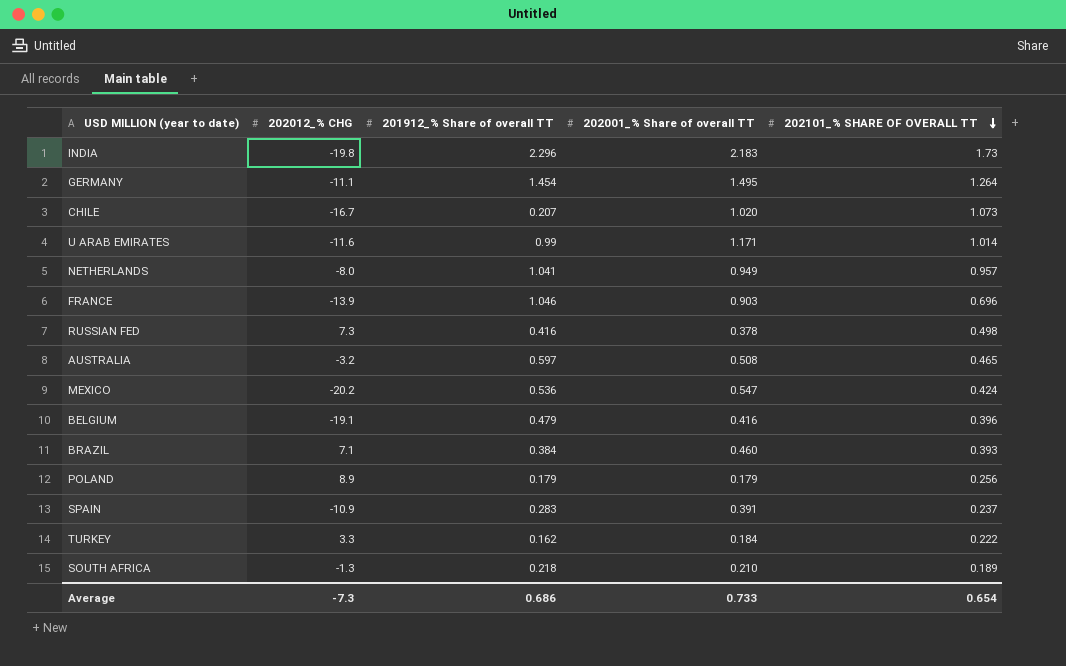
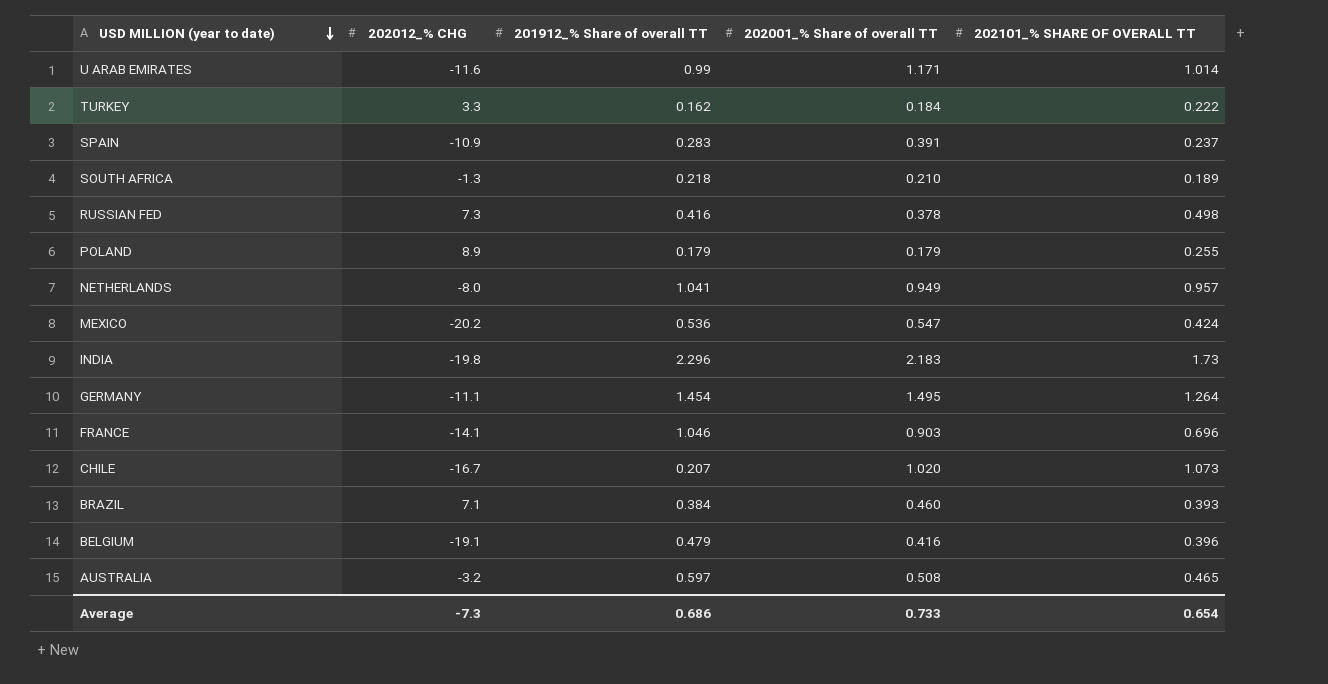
row order: 202101_% SHARE OF OVERALL TT descending -> USD MILLION (year to date) descending
POLAND | 202101_% SHARE OF OVERALL TT: 0.256 -> 0.255
FRANCE | 202012_% CHG: -13.9 -> -14.1

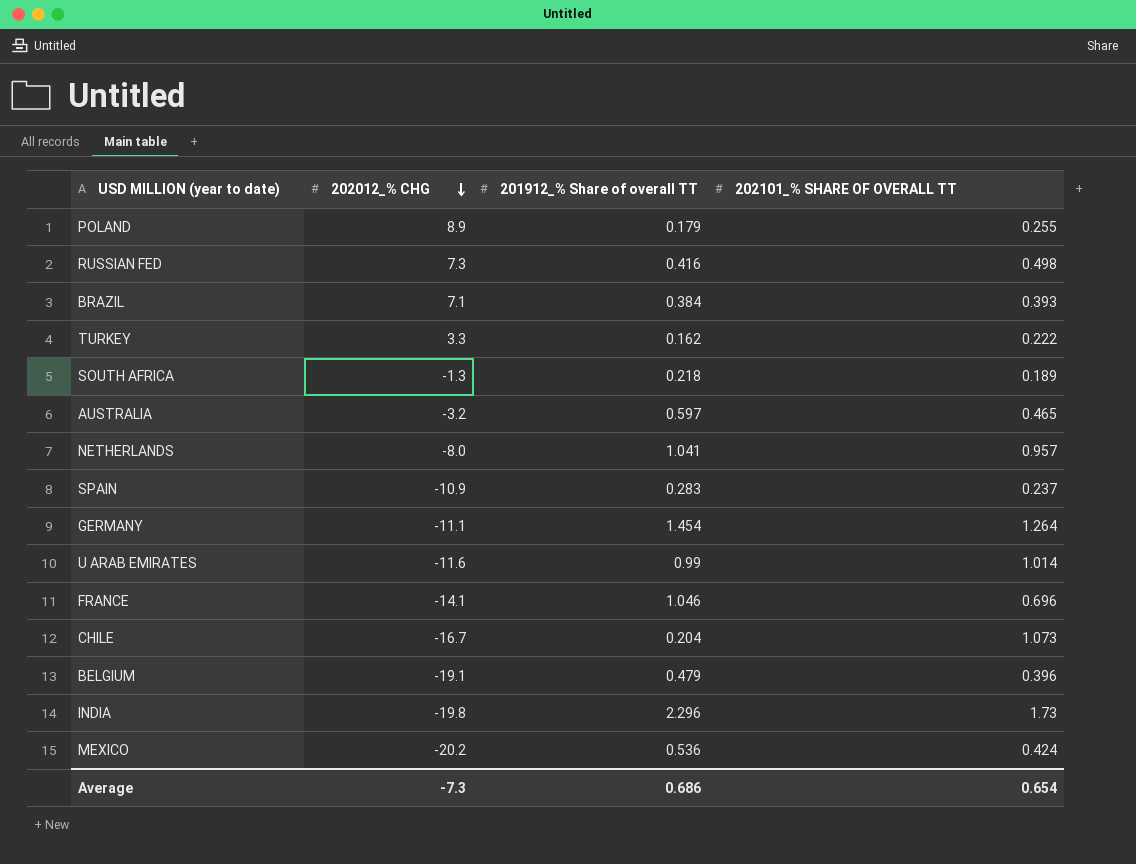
row order: USD MILLION (year to date) descending -> 202012_% CHG descending
column 202001_% Share of overall TT | position: 4 -> none
CHILE | 201912_% Share of overall TT: 0.207 -> 0.204

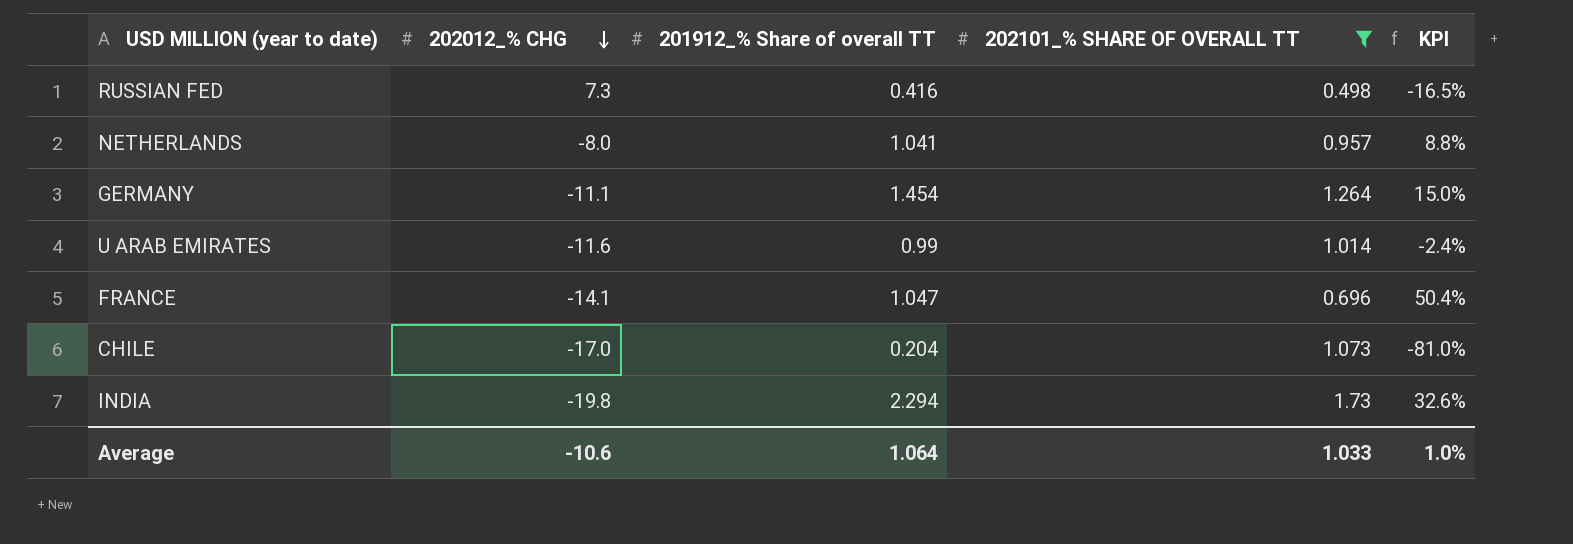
filter: none -> 202101_% SHARE OF OVERALL TT >= 0.498
column KPI | formula: none -> ([201912_% Share of overall TT] - [202101_% SHARE OF OVERALL TT]) / [202101_% SHARE OF OVERALL TT]
FRANCE | 201912_% Share of overall TT: 1.046 -> 1.047
CHILE | 202012_% CHG: -16.7 -> -17.0
INDIA | 201912_% Share of overall TT: 2.296 -> 2.294
Average | 202012_% CHG: -7.3 -> -10.6
Average | 201912_% Share of overall TT: 0.686 -> 1.064
Average | 202101_% SHARE OF OVERALL TT: 0.654 -> 1.033

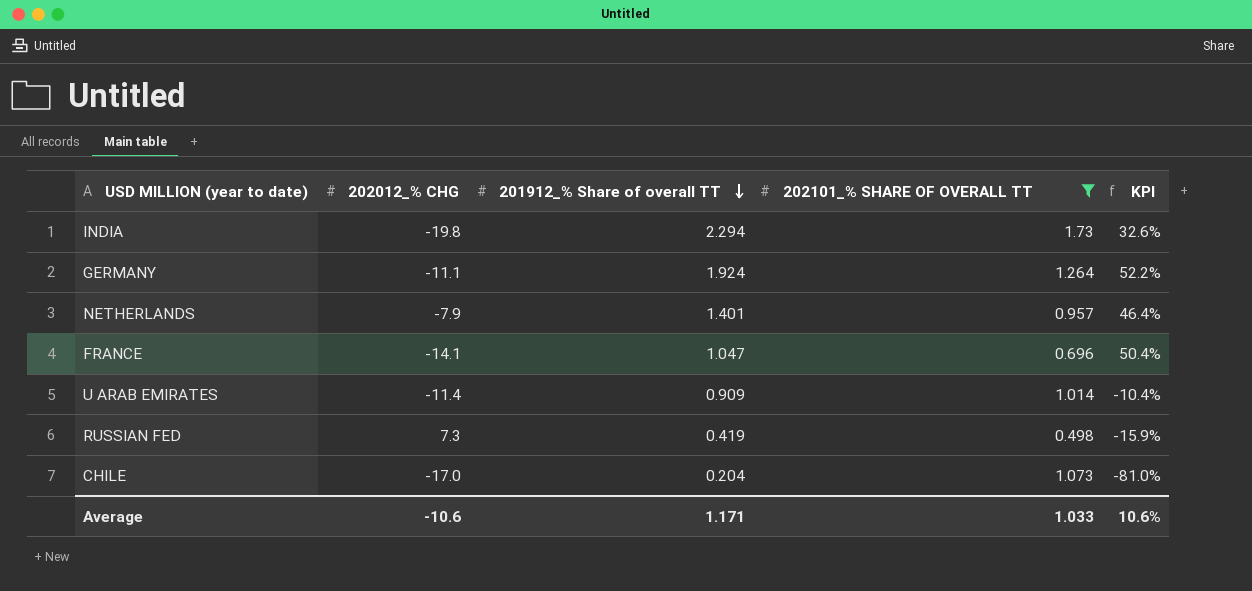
row order: 202012_% CHG descending -> 201912_% Share of overall TT descending
GERMANY | 201912_% Share of overall TT: 1.454 -> 1.924
GERMANY | KPI: 15.0% -> 52.2%
NETHERLANDS | 202012_% CHG: -8.0 -> -7.9
NETHERLANDS | 201912_% Share of overall TT: 1.041 -> 1.401
NETHERLANDS | KPI: 8.8% -> 46.4%
U ARAB EMIRATES | 202012_% CHG: -11.6 -> -11.4
U ARAB EMIRATES | 201912_% Share of overall TT: 0.99 -> 0.909
U ARAB EMIRATES | KPI: -2.4% -> -10.4%
RUSSIAN FED | 201912_% Share of overall TT: 0.416 -> 0.419
RUSSIAN FED | KPI: -16.5% -> -15.9%
Average | 201912_% Share of overall TT: 1.064 -> 1.171
Average | KPI: 1.0% -> 10.6%

